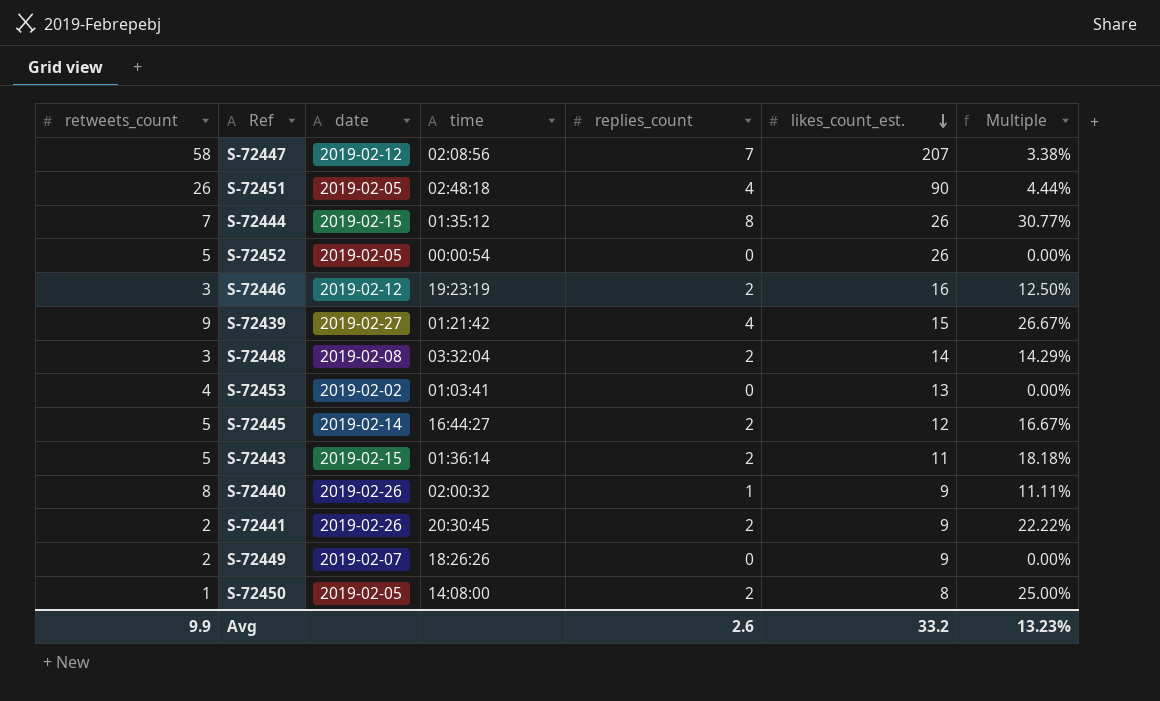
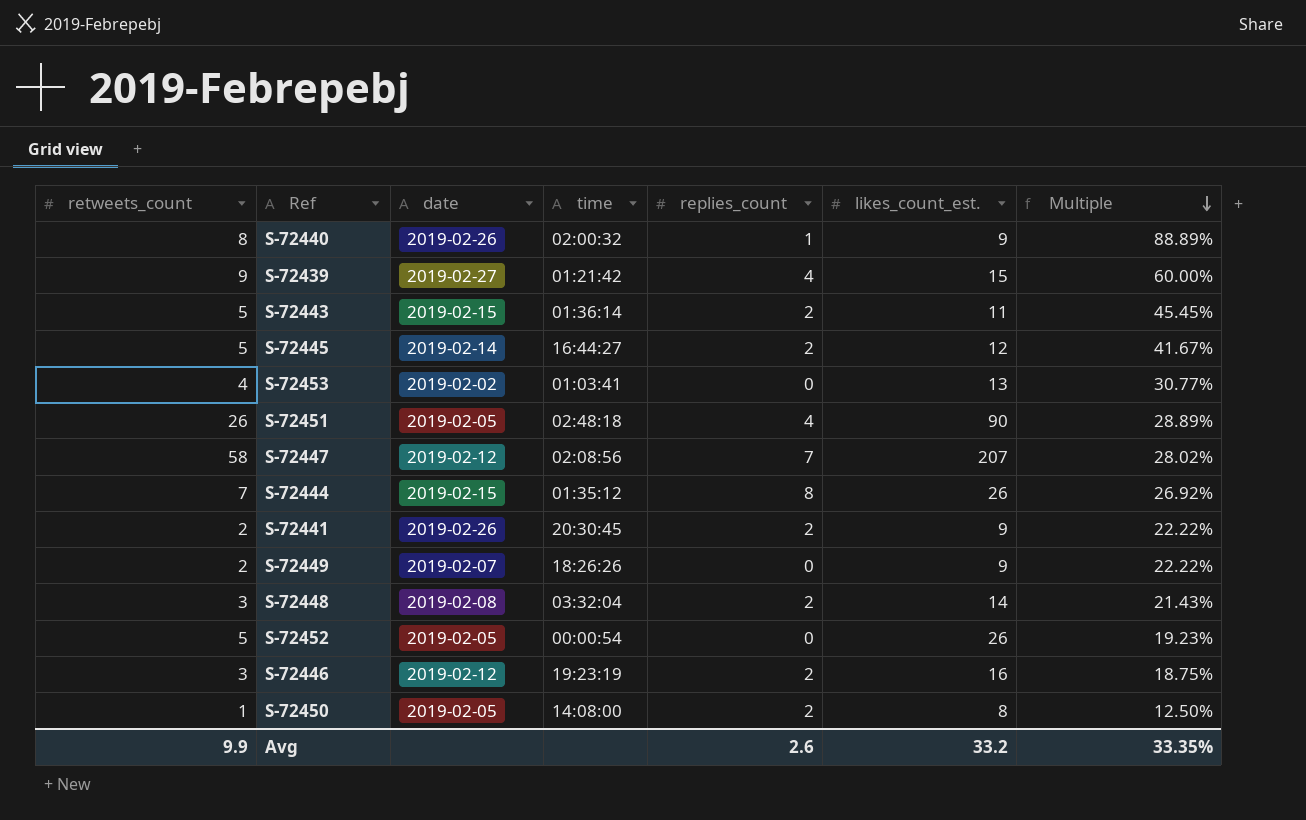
row order: likes_count_est. descending -> Multiple descending
column Multiple | formula: [replies_count] / [likes_count_est.] -> [retweets_count] / [likes_count_est.]
Avg | Multiple: 13.23% -> 33.35%

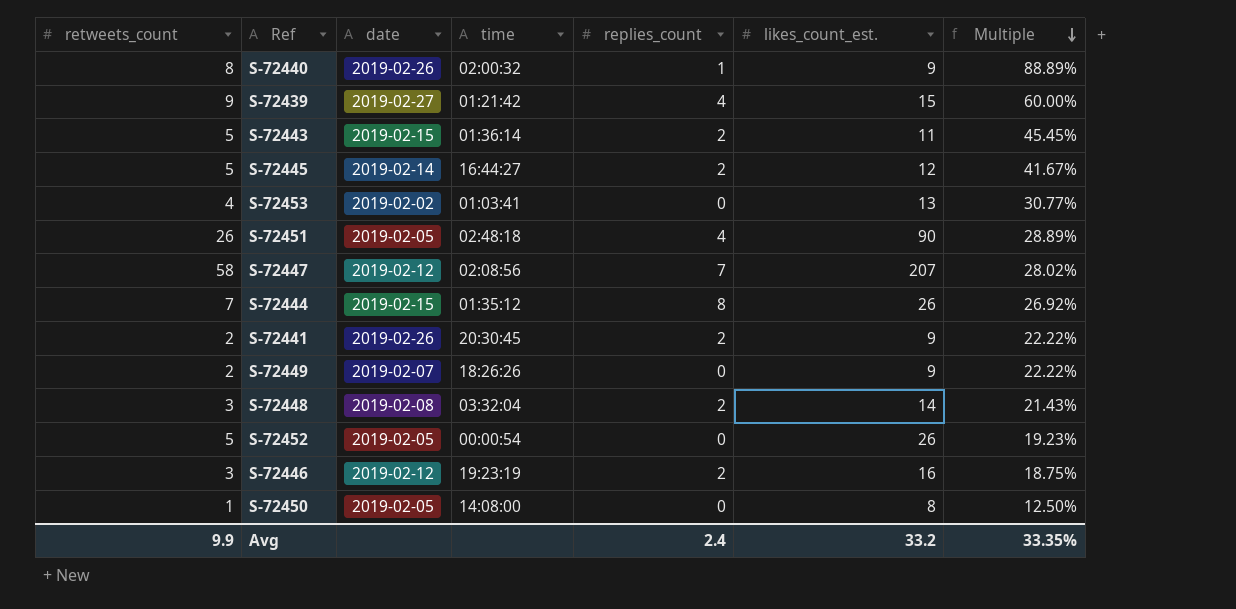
S-72450 | replies_count: 2 -> 0
Avg | replies_count: 2.6 -> 2.4

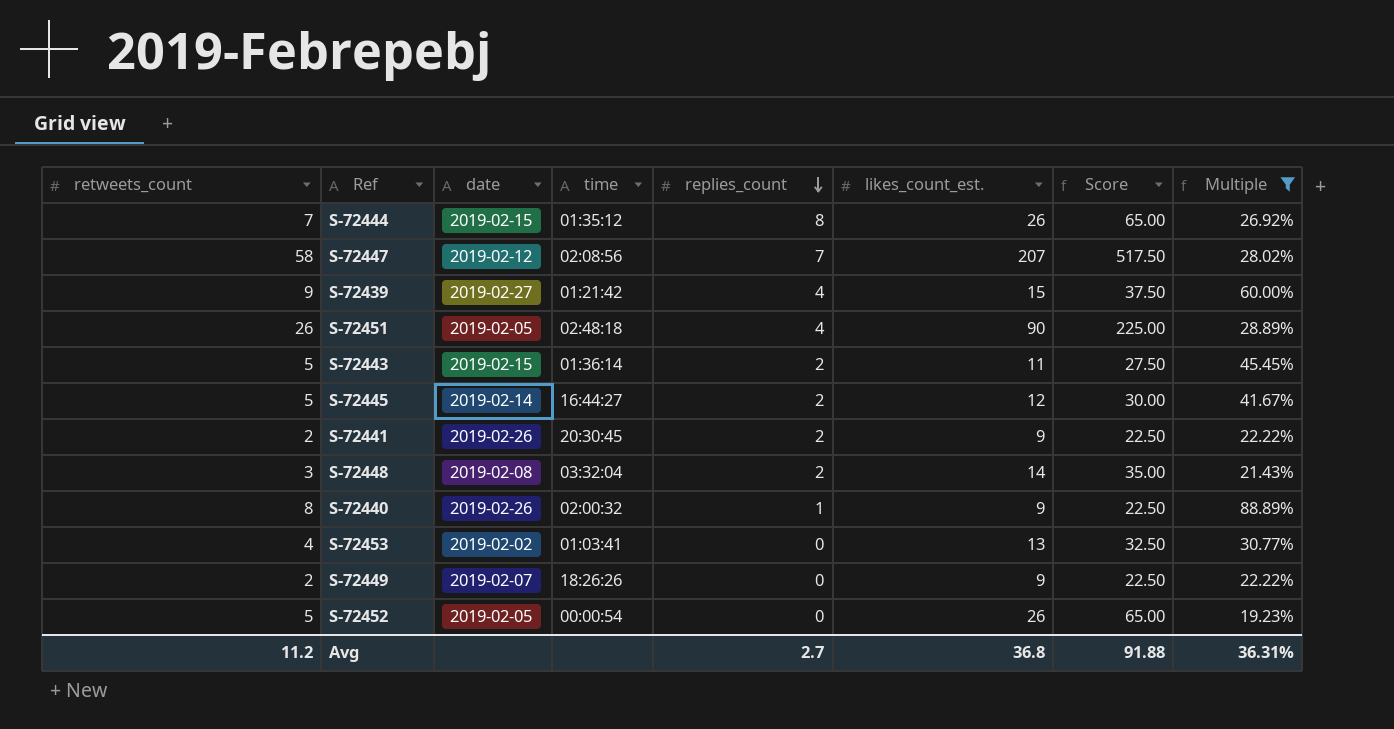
filter: none -> Multiple >= 19.23%
row order: Multiple descending -> replies_count descending
column Score | formula: none -> [likes_count_est.] * 2.5
Avg | retweets_count: 9.9 -> 11.2
Avg | replies_count: 2.4 -> 2.7
Avg | likes_count_est.: 33.2 -> 36.8
Avg | Multiple: 33.35% -> 36.31%

